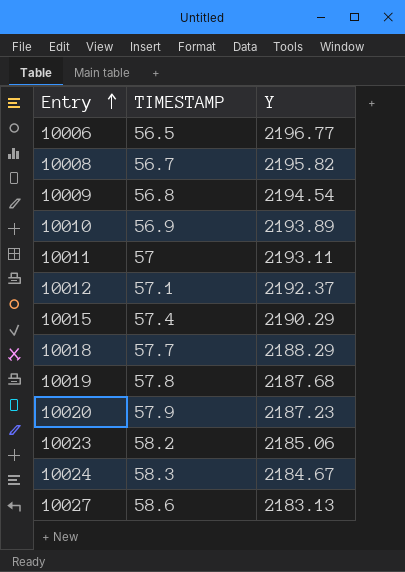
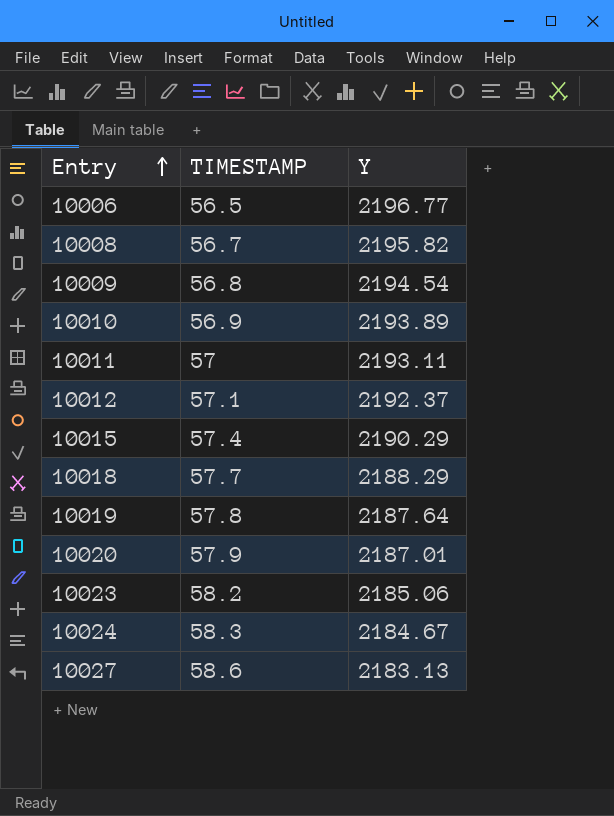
10019 | Y: 2187.68 -> 2187.64
10020 | Y: 2187.23 -> 2187.01

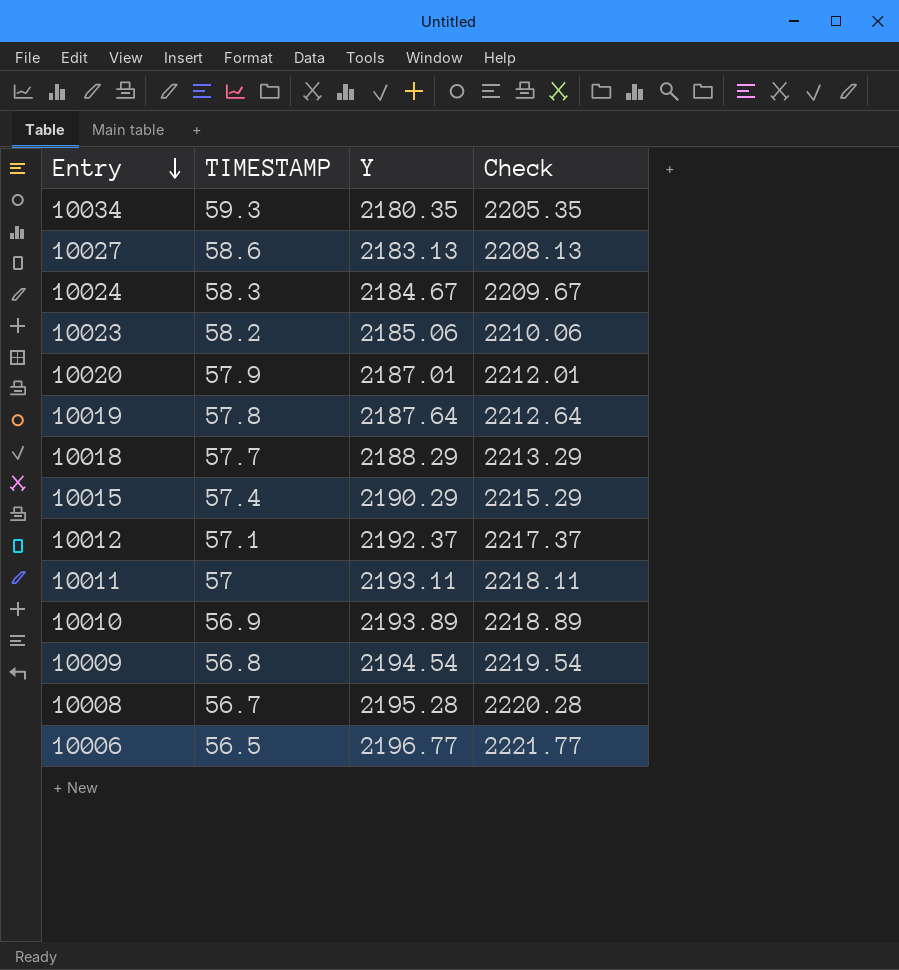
row order: Entry ascending -> Entry descending
column Check | formula: none -> [Y] + 25
row 10034: none -> 59.3 | 2180.35 | 2205.35
10008 | Y: 2195.82 -> 2195.28

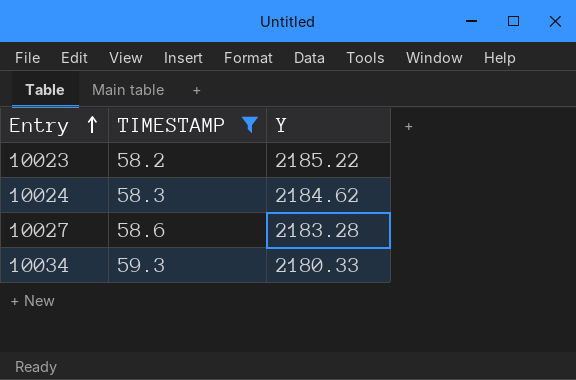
filter: none -> TIMESTAMP >= 58.2
row order: Entry descending -> Entry ascending
column Check | formula: [Y] + 25 -> none
10023 | Y: 2185.06 -> 2185.22
10024 | Y: 2184.67 -> 2184.62
10027 | Y: 2183.13 -> 2183.28
10034 | Y: 2180.35 -> 2180.33

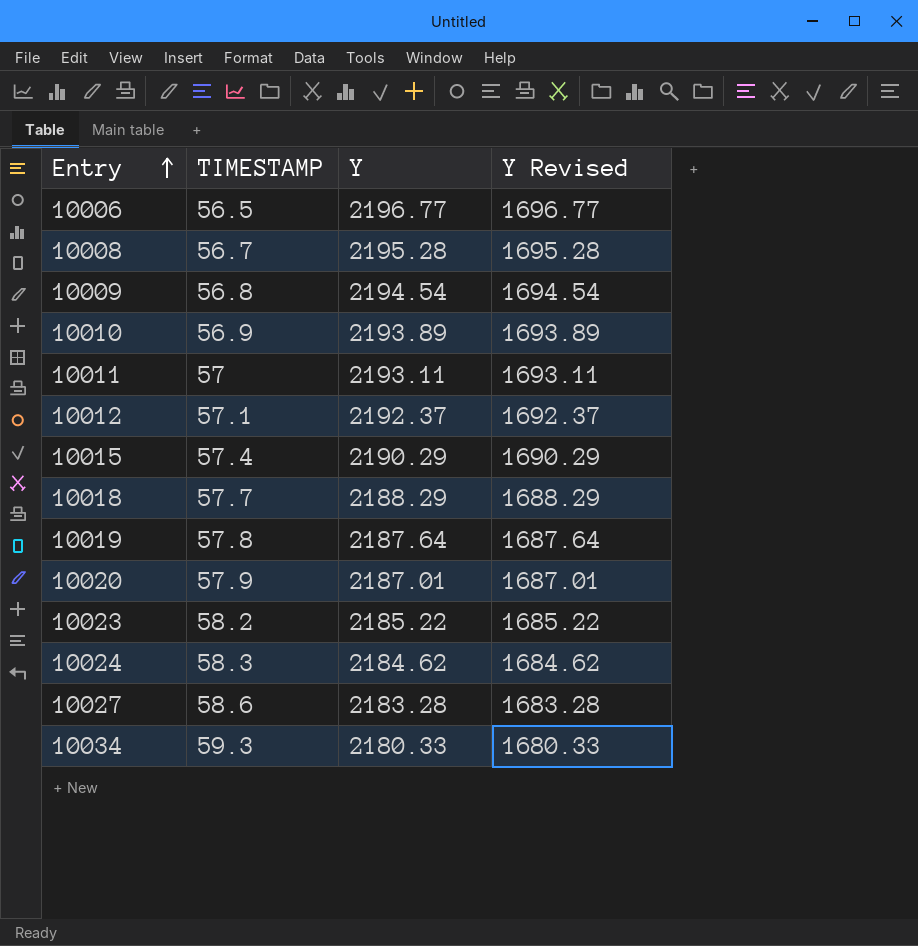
filter: TIMESTAMP >= 58.2 -> none
column Y Revised | formula: none -> [Y] - 500

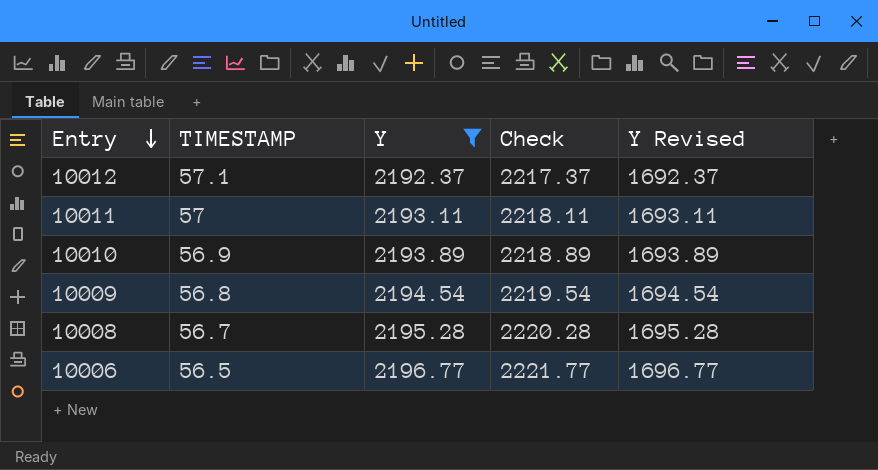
filter: none -> Y >= 2192.37
row order: Entry ascending -> Entry descending
column Check | formula: none -> [Y] + 25

